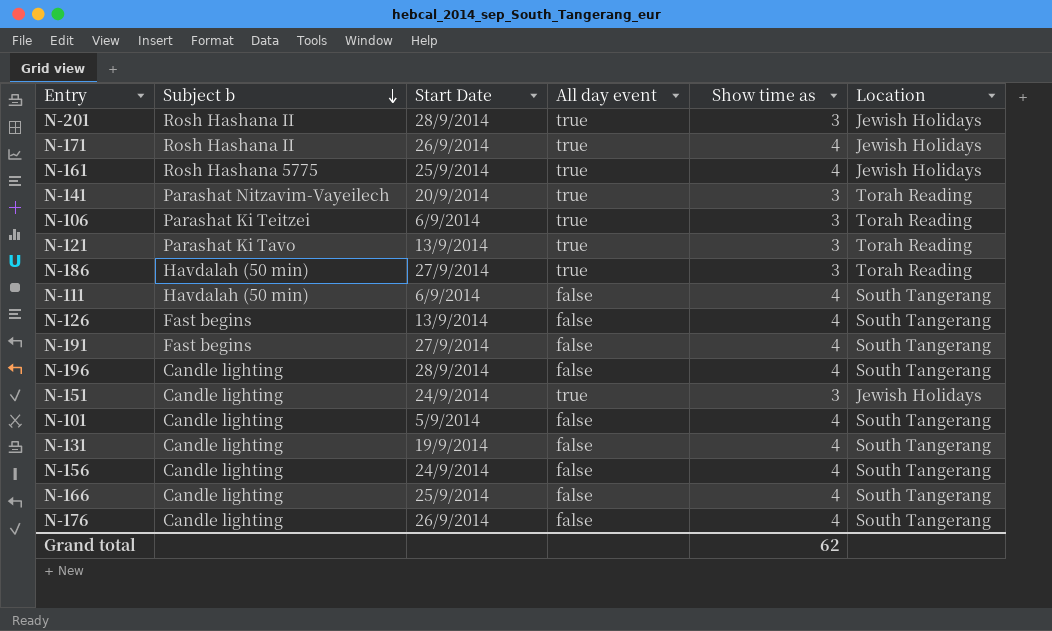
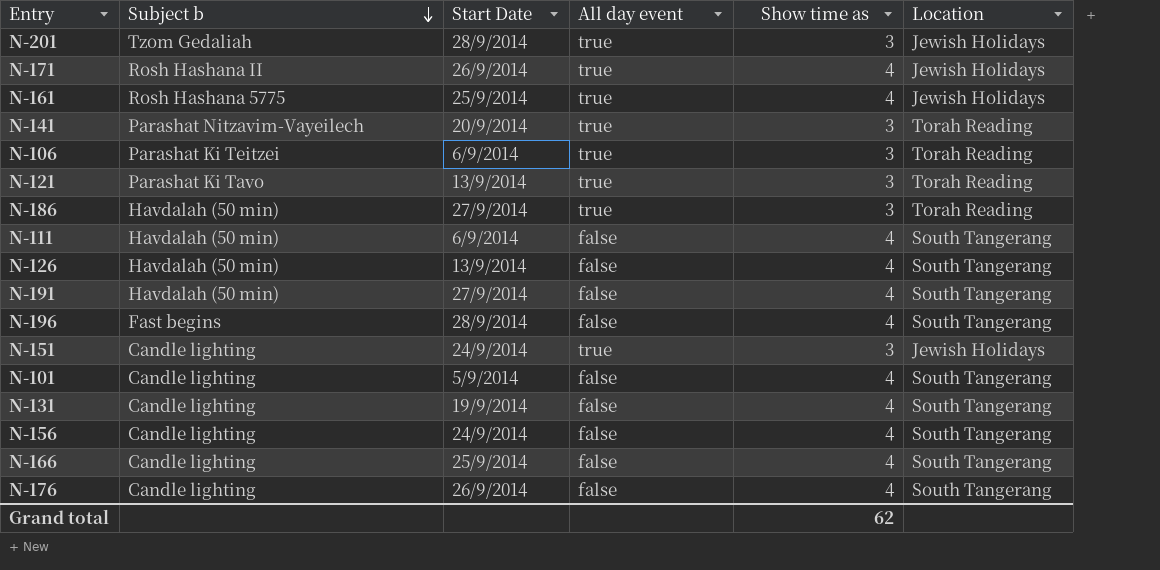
N-201 | Subject b: Rosh Hashana II -> Tzom Gedaliah
N-126 | Subject b: Fast begins -> Havdalah (50 min)
N-191 | Subject b: Fast begins -> Havdalah (50 min)
N-196 | Subject b: Candle lighting -> Fast begins

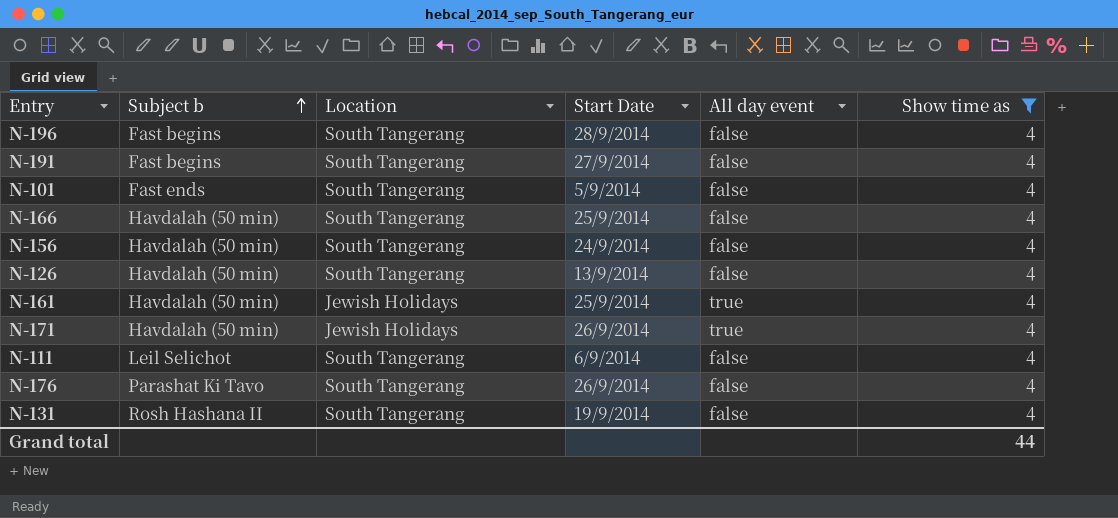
filter: none -> Show time as = 4
row order: Subject b descending -> Subject b ascending
column Location | position: 6 -> 3
N-191 | Subject b: Havdalah (50 min) -> Fast begins
N-101 | Subject b: Candle lighting -> Fast ends
N-166 | Subject b: Candle lighting -> Havdalah (50 min)
N-156 | Subject b: Candle lighting -> Havdalah (50 min)
N-161 | Subject b: Rosh Hashana 5775 -> Havdalah (50 min)
N-171 | Subject b: Rosh Hashana II -> Havdalah (50 min)
N-111 | Subject b: Havdalah (50 min) -> Leil Selichot
N-176 | Subject b: Candle lighting -> Parashat Ki Tavo
N-131 | Subject b: Candle lighting -> Rosh Hashana II
Grand total | Show time as: 62 -> 44

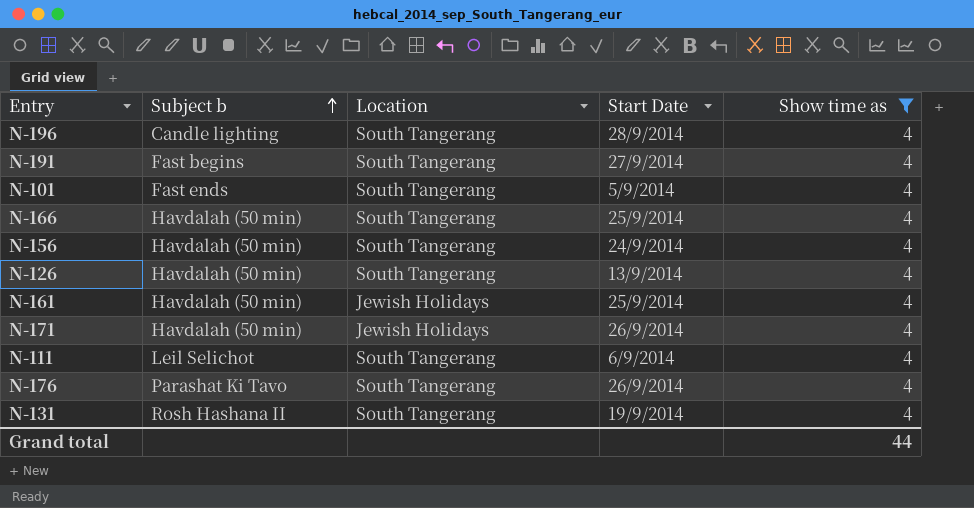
column All day event | position: 5 -> none
N-196 | Subject b: Fast begins -> Candle lighting

